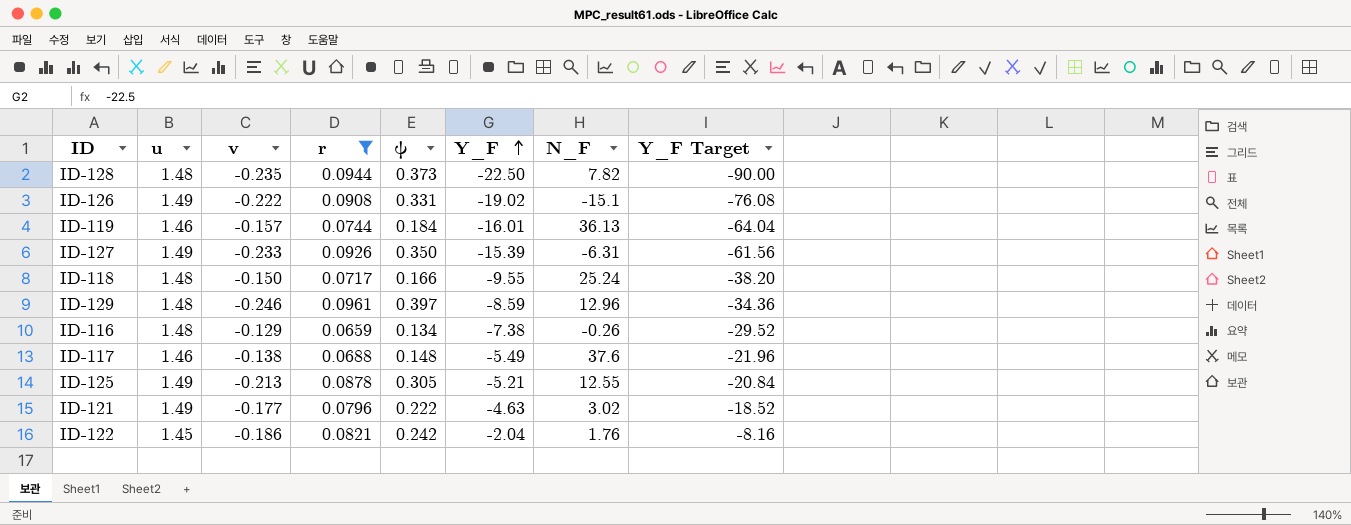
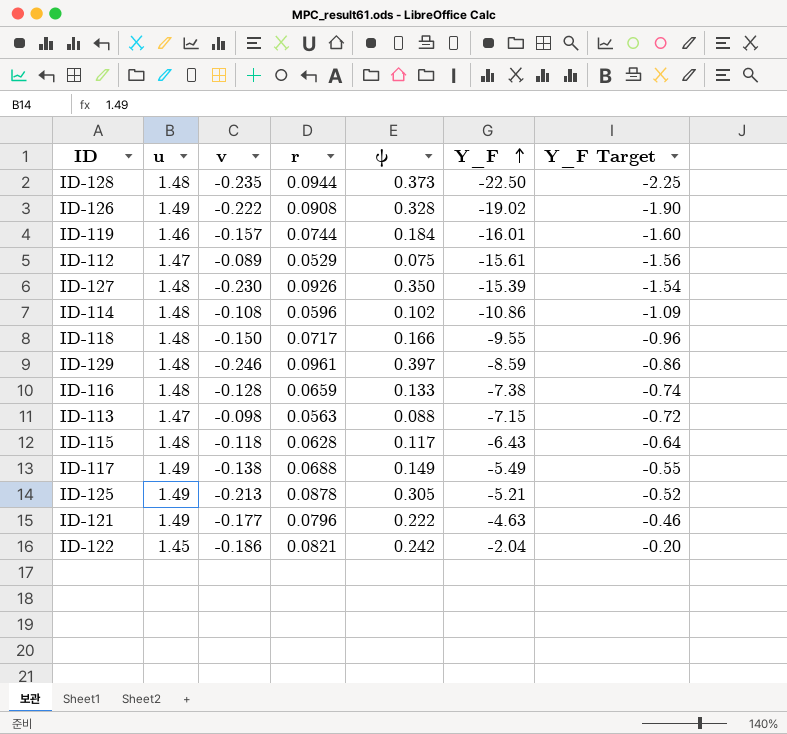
filter: r >= 0.0659 -> none
column N_F | position: 7 -> none
column Y_F Target | formula: [Y_F] * 4 -> [Y_F] * 0.1
ID-126 | ψ: 0.331 -> 0.328
ID-127 | u: 1.49 -> 1.48
ID-127 | v: -0.233 -> -0.230
ID-116 | v: -0.129 -> -0.128
ID-116 | ψ: 0.134 -> 0.133
ID-117 | u: 1.46 -> 1.49
ID-117 | ψ: 0.148 -> 0.149

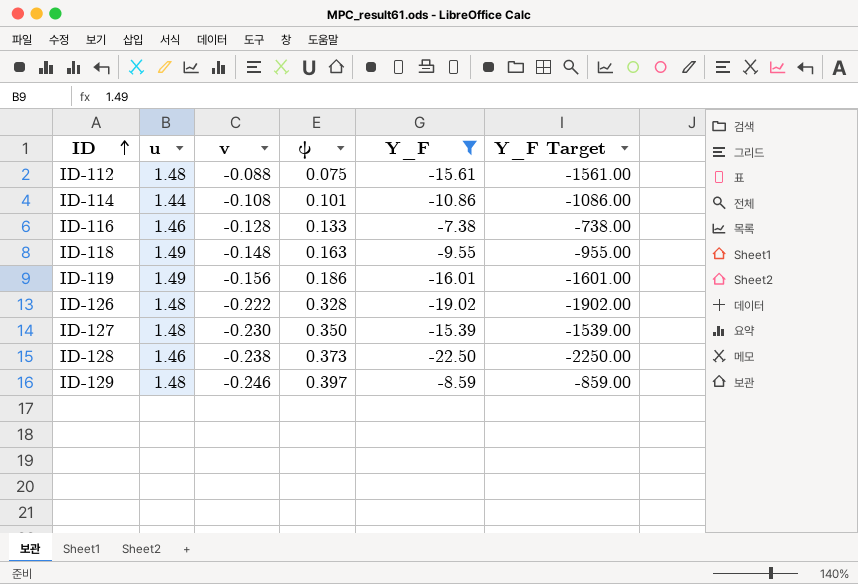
filter: none -> Y_F <= -7.38
row order: Y_F ascending -> ID ascending
column r | position: 4 -> none
column Y_F Target | formula: [Y_F] * 0.1 -> [Y_F] * 100
ID-112 | u: 1.47 -> 1.48
ID-112 | v: -0.089 -> -0.088
ID-114 | u: 1.48 -> 1.44
ID-114 | ψ: 0.102 -> 0.101
ID-116 | u: 1.48 -> 1.46
ID-118 | u: 1.48 -> 1.49
ID-118 | v: -0.150 -> -0.148
ID-118 | ψ: 0.166 -> 0.163
ID-119 | u: 1.46 -> 1.49
ID-119 | v: -0.157 -> -0.156
ID-119 | ψ: 0.184 -> 0.186
ID-126 | u: 1.49 -> 1.48
ID-128 | u: 1.48 -> 1.46
ID-128 | v: -0.235 -> -0.238

